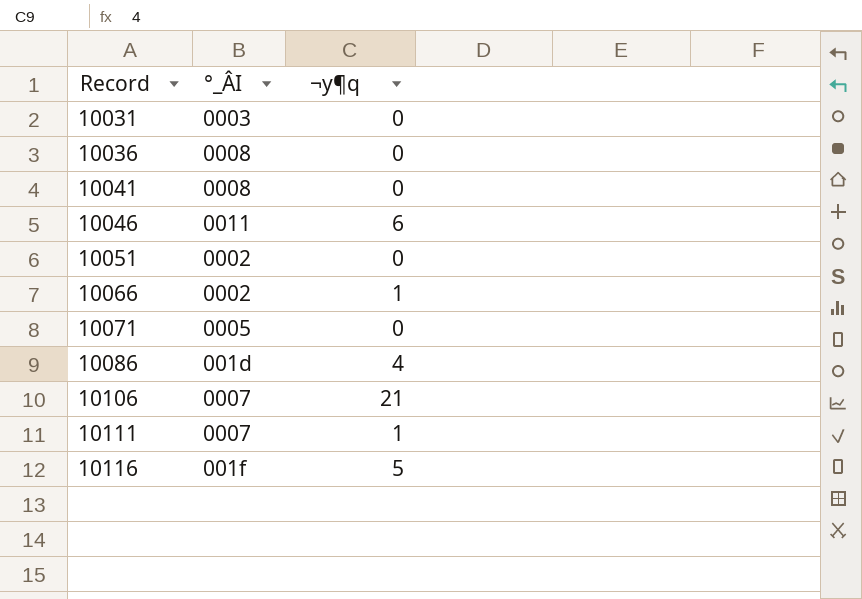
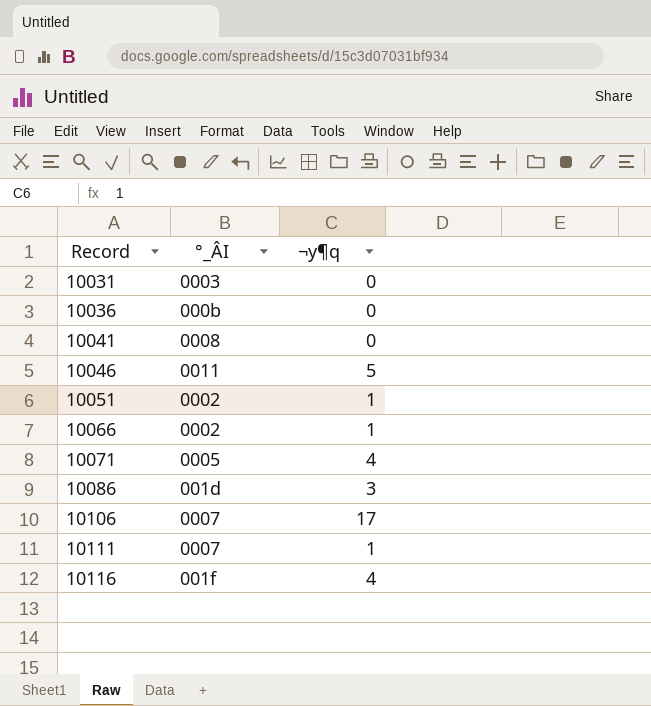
10036 | °_ÂI: 0008 -> 000b
10046 | ¬y¶q: 6 -> 5
10051 | ¬y¶q: 0 -> 1
10071 | ¬y¶q: 0 -> 4
10086 | ¬y¶q: 4 -> 3
10106 | ¬y¶q: 21 -> 17
10116 | ¬y¶q: 5 -> 4

